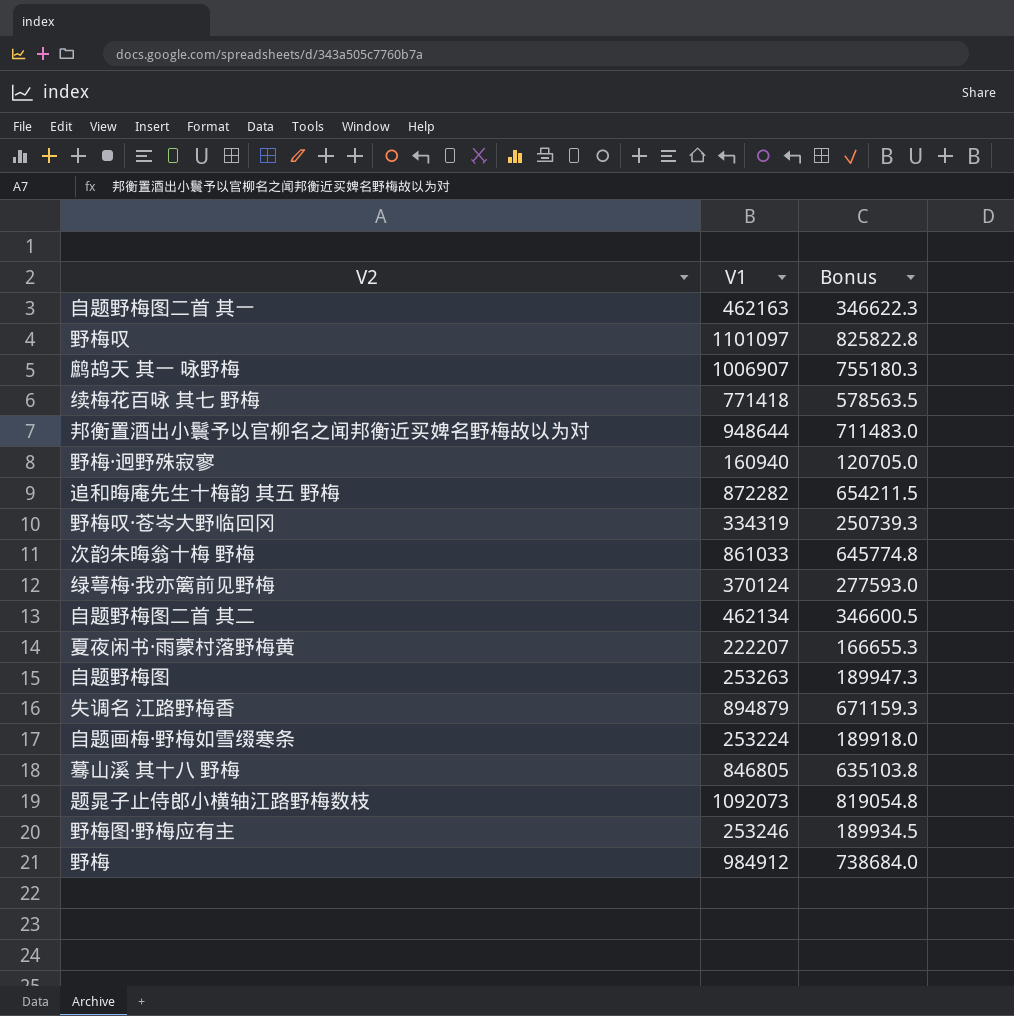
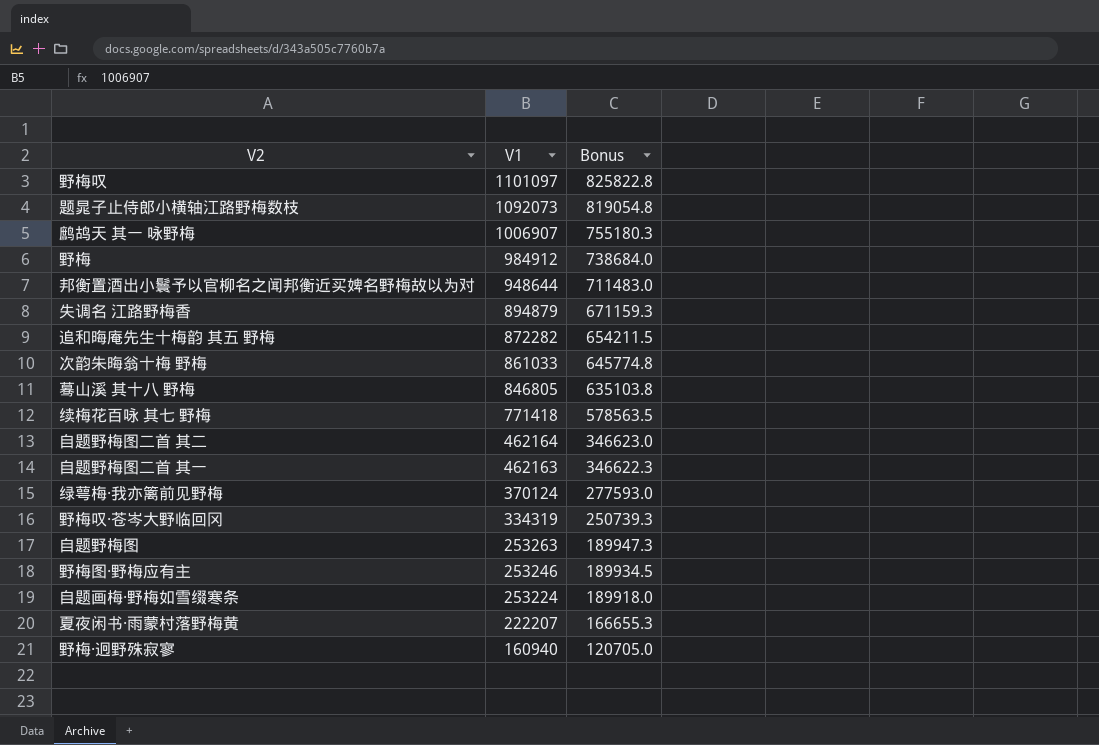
row order: none -> V1 descending
自题野梅图二首 其二 | V1: 462134 -> 462164
自题野梅图二首 其二 | Bonus: 346600.5 -> 346623.0

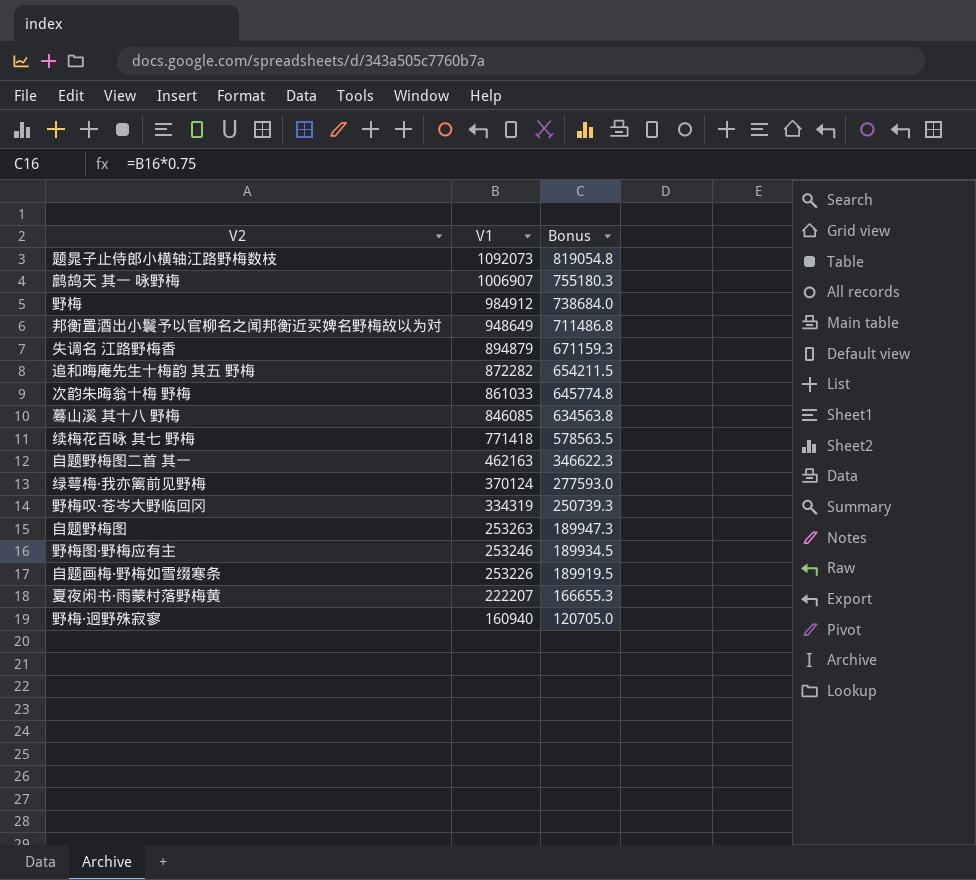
row 野梅叹: 1101097 | 825822.8 -> none
row 自题野梅图二首 其二: 462164 | 346623.0 -> none
邦衡置酒出小鬟予以官柳名之闻邦衡近买婢名野梅故以为对 | V1: 948644 -> 948649
邦衡置酒出小鬟予以官柳名之闻邦衡近买婢名野梅故以为对 | Bonus: 711483.0 -> 711486.8
蓦山溪 其十八 野梅 | V1: 846805 -> 846085
蓦山溪 其十八 野梅 | Bonus: 635103.8 -> 634563.8
自题画梅·野梅如雪缀寒条 | V1: 253224 -> 253226
自题画梅·野梅如雪缀寒条 | Bonus: 189918.0 -> 189919.5

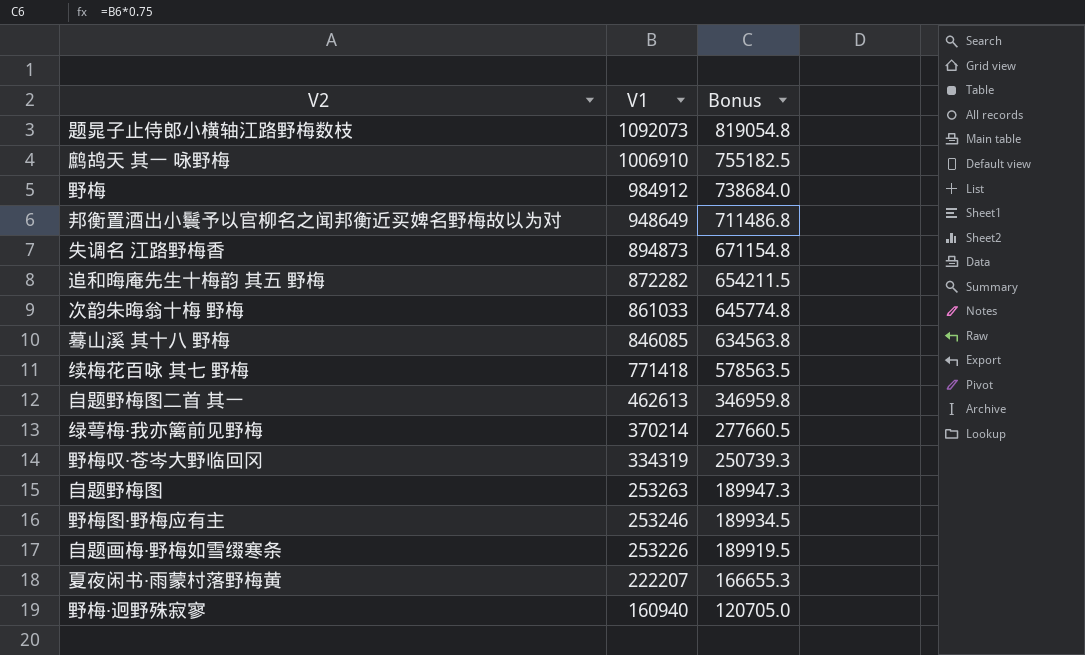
鹧鸪天 其一 咏野梅 | V1: 1006907 -> 1006910
鹧鸪天 其一 咏野梅 | Bonus: 755180.3 -> 755182.5
失调名 江路野梅香 | V1: 894879 -> 894873
失调名 江路野梅香 | Bonus: 671159.3 -> 671154.8
自题野梅图二首 其一 | V1: 462163 -> 462613
自题野梅图二首 其一 | Bonus: 346622.3 -> 346959.8
绿萼梅·我亦篱前见野梅 | V1: 370124 -> 370214
绿萼梅·我亦篱前见野梅 | Bonus: 277593.0 -> 277660.5

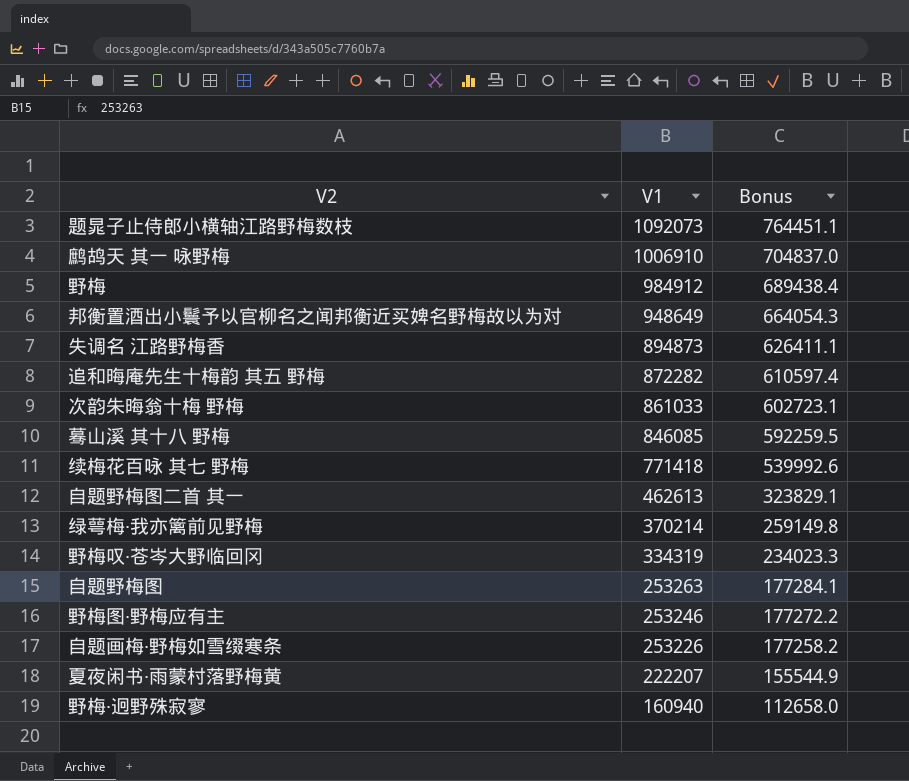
column Bonus | formula: [V1] * 0.75 -> [V1] * 0.7

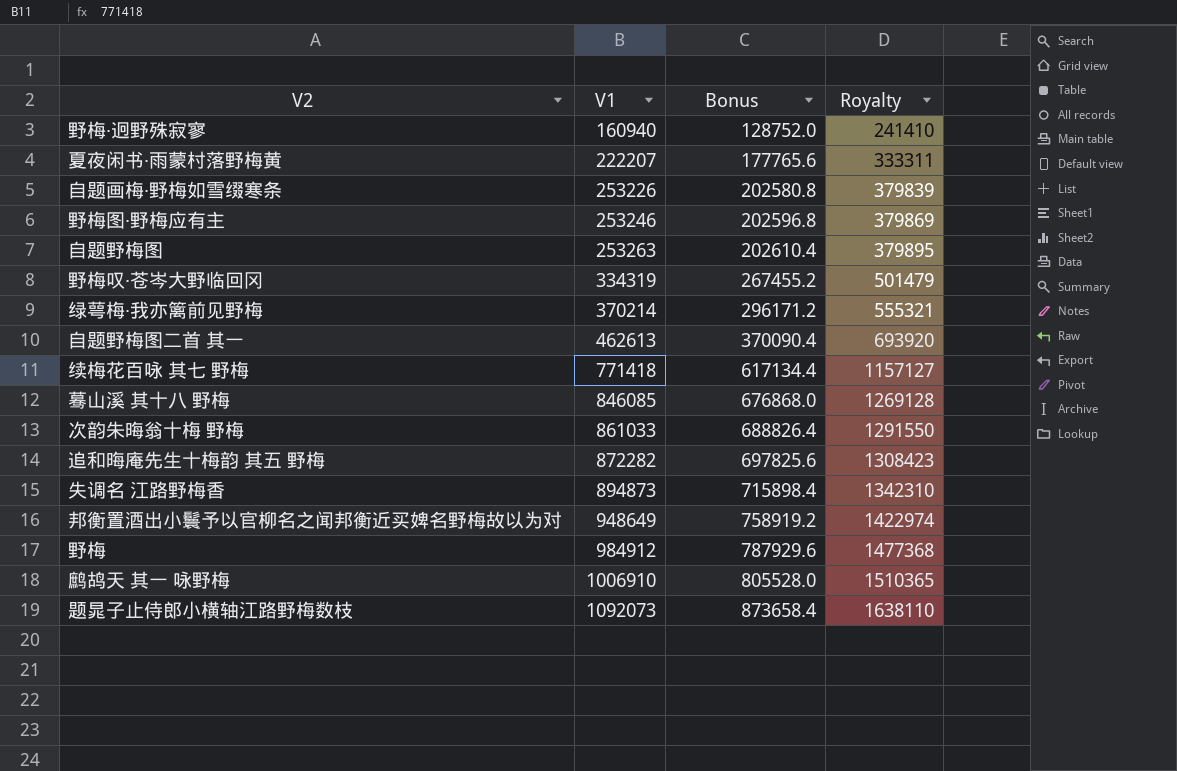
row order: V1 descending -> V1 ascending
column Bonus | formula: [V1] * 0.7 -> [V1] * 0.8
column Royalty | formula: none -> [V1] * 1.5

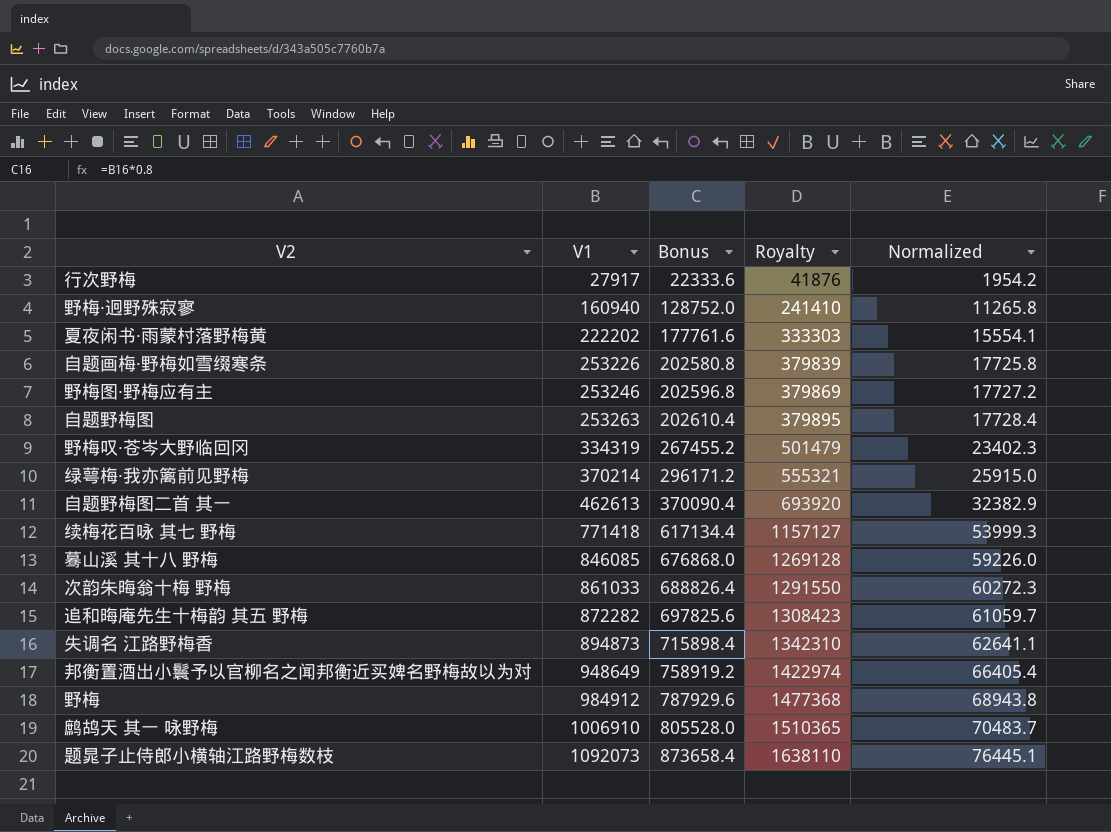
column Normalized | formula: none -> [V1] * 0.07
row 行次野梅: none -> 27917 | 22333.6 | 41876 | 1954.2
夏夜闲书·雨蒙村落野梅黄 | V1: 222207 -> 222202
夏夜闲书·雨蒙村落野梅黄 | Bonus: 177765.6 -> 177761.6
夏夜闲书·雨蒙村落野梅黄 | Royalty: 333311 -> 333303

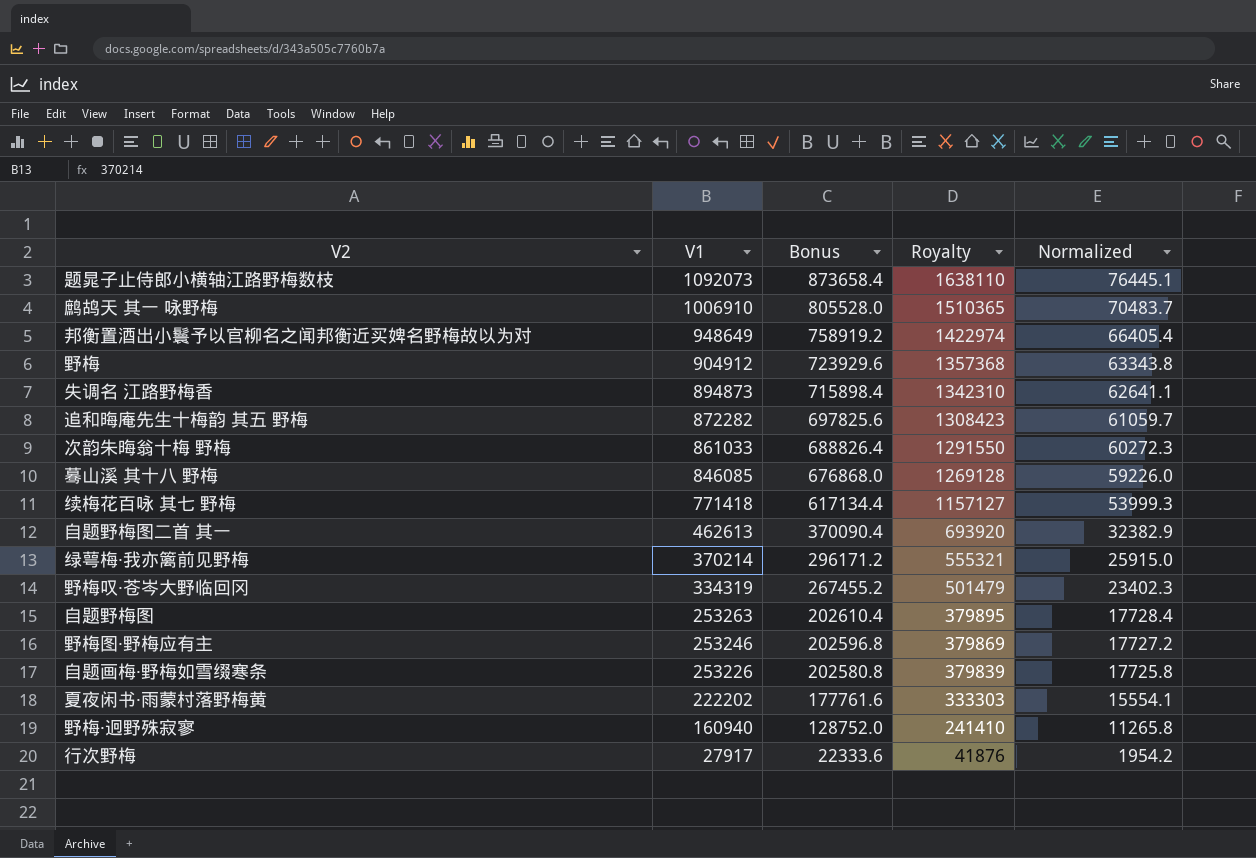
row order: V1 ascending -> V1 descending
野梅 | V1: 984912 -> 904912
野梅 | Bonus: 787929.6 -> 723929.6
野梅 | Royalty: 1477368 -> 1357368
野梅 | Normalized: 68943.8 -> 63343.8

